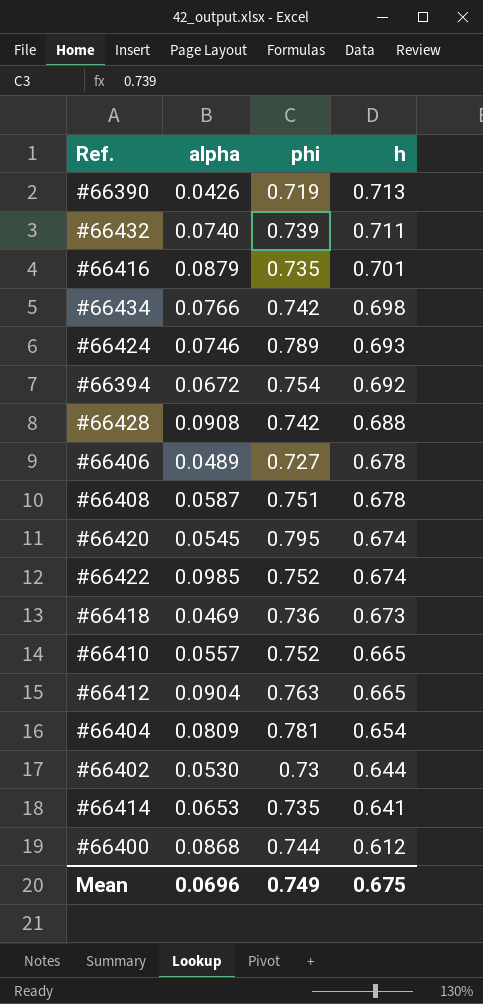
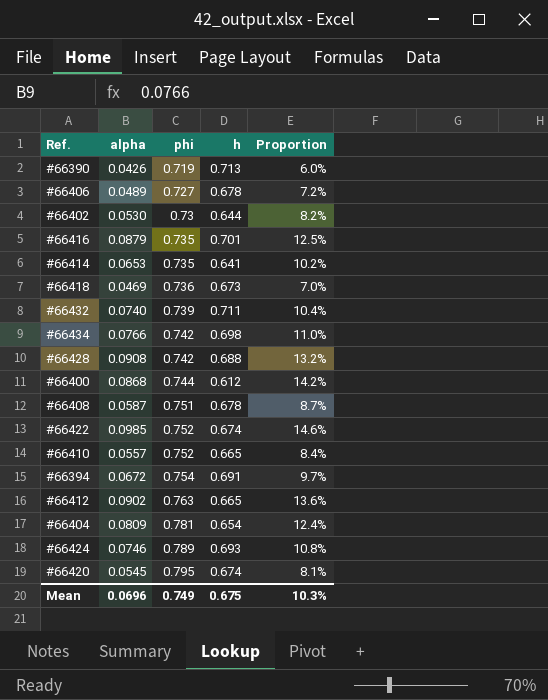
row order: h descending -> phi ascending
column Proportion | formula: none -> [alpha] / [h]
#66394 | h: 0.692 -> 0.691
#66412 | alpha: 0.0904 -> 0.0902

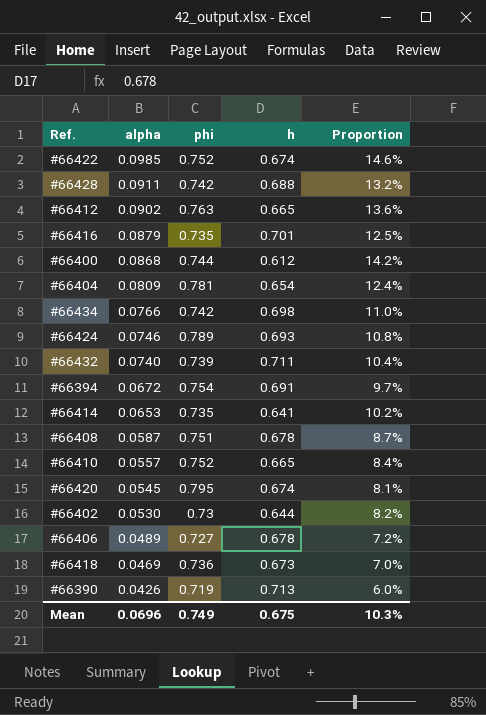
row order: phi ascending -> alpha descending
#66428 | alpha: 0.0908 -> 0.0911

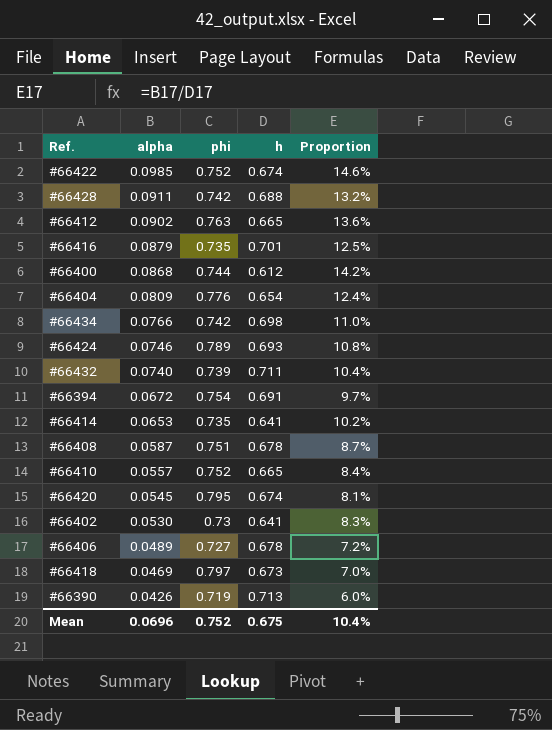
#66404 | phi: 0.781 -> 0.776
#66402 | h: 0.644 -> 0.641
#66402 | Proportion: 8.2% -> 8.3%
#66418 | phi: 0.736 -> 0.797
Mean | phi: 0.749 -> 0.752
Mean | Proportion: 10.3% -> 10.4%

